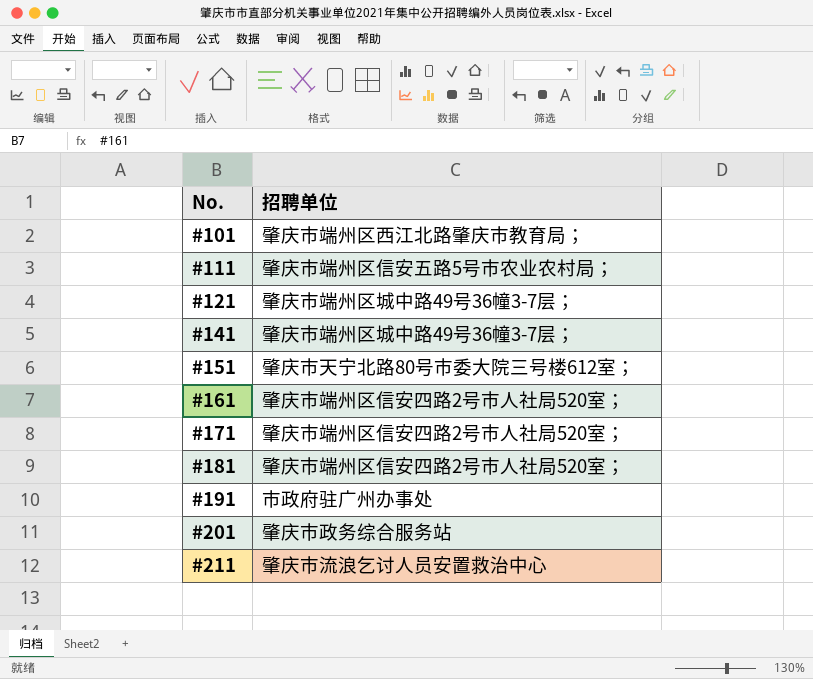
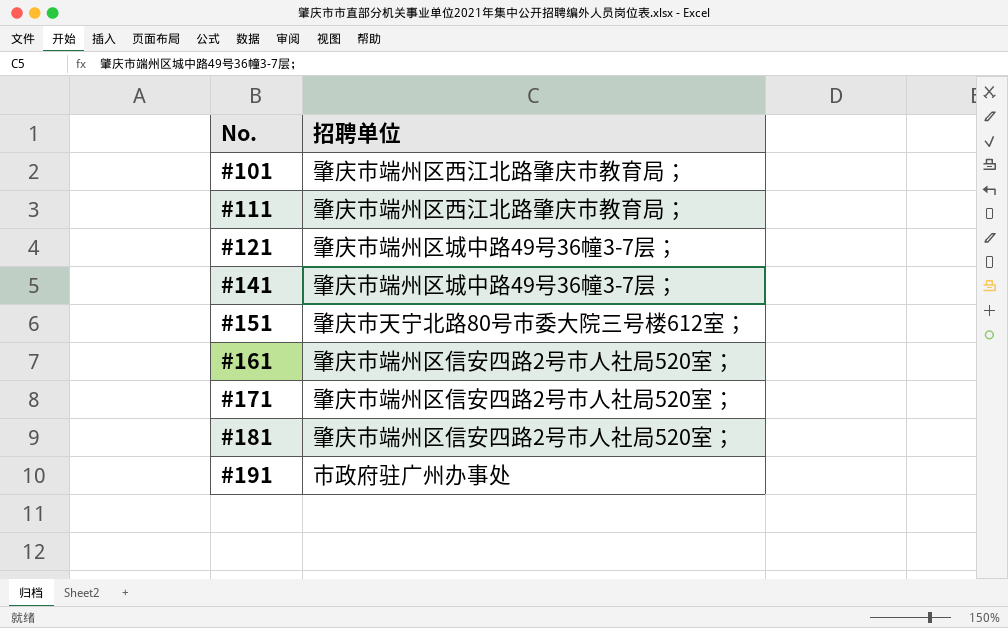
row #201: 肇庆市政务综合服务站 -> none
row #211: 肇庆市流浪乞讨人员安置救治中心 -> none
#111 | 招聘单位: 肇庆市端州区信安五路5号市农业农村局； -> 肇庆市端州区西江北路肇庆市教育局；

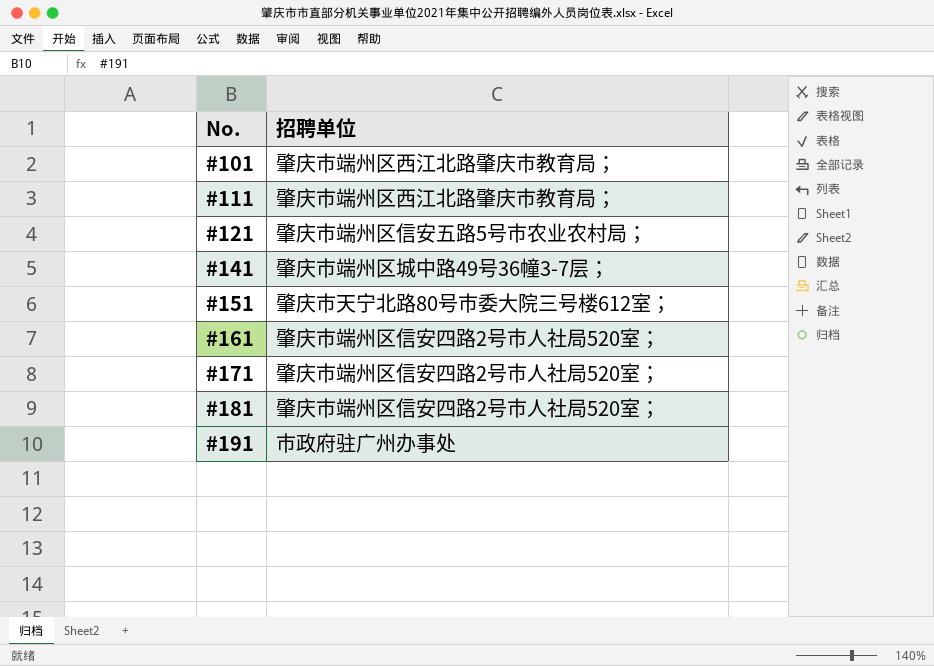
#121 | 招聘单位: 肇庆市端州区城中路49号36幢3-7层； -> 肇庆市端州区信安五路5号市农业农村局；

